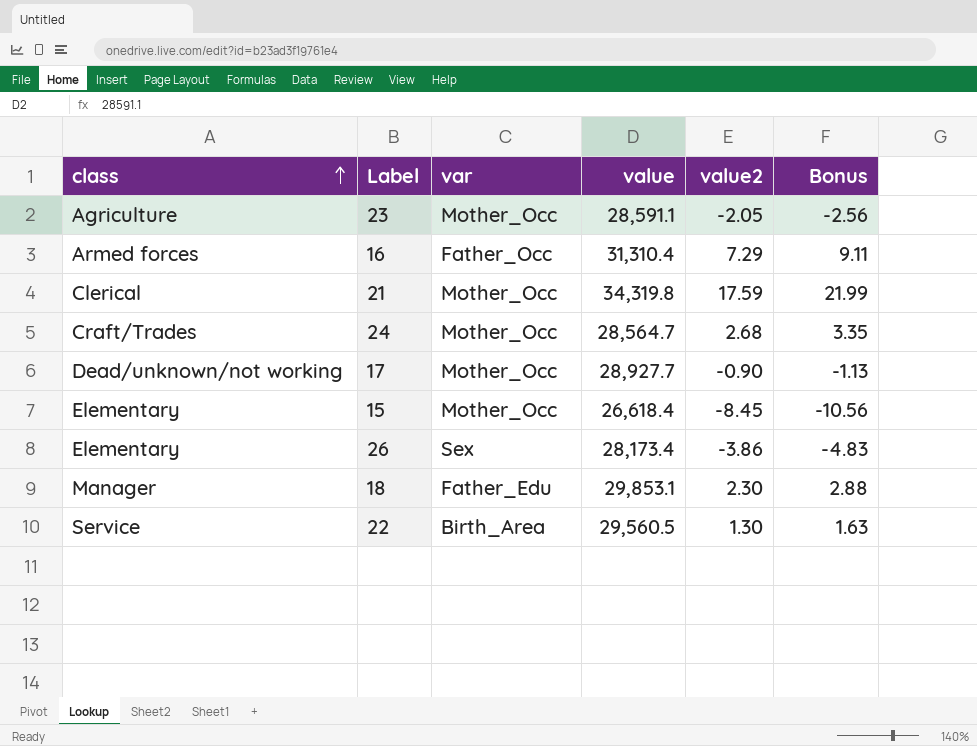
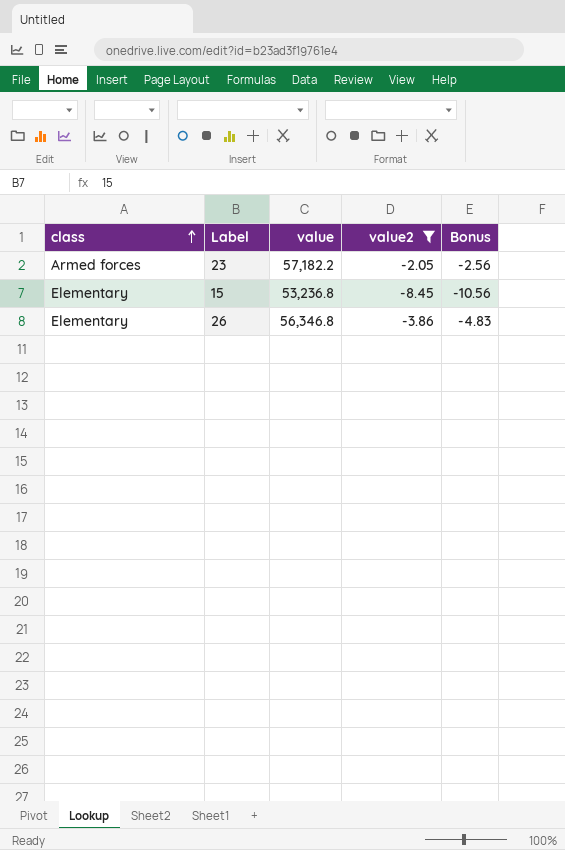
filter: none -> value2 <= -2.05
column var | position: 3 -> none
23 | class: Agriculture -> Armed forces
23 | value: 28,591.1 -> 57,182.2
15 | value: 26,618.4 -> 53,236.8
26 | value: 28,173.4 -> 56,346.8

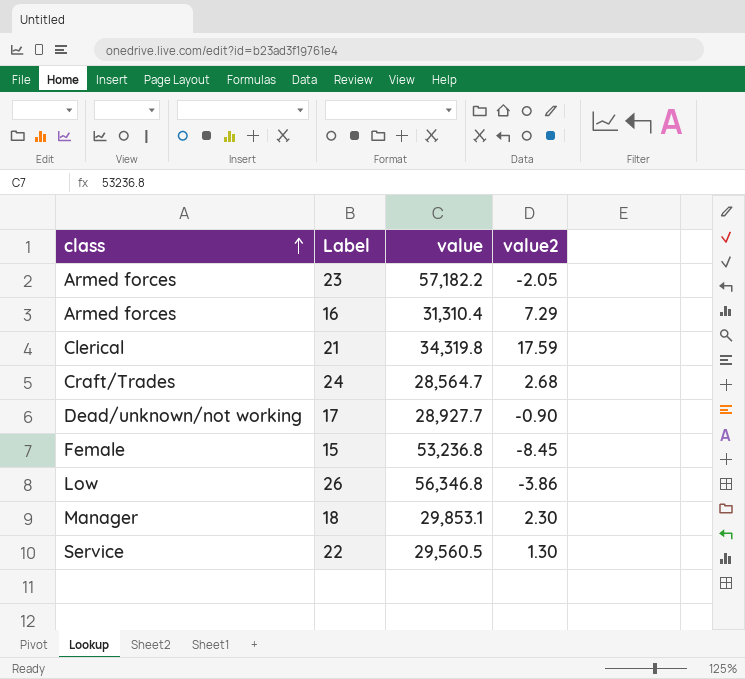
filter: value2 <= -2.05 -> none
column Bonus | formula: [value2] * 1.25 -> none
15 | class: Elementary -> Female
26 | class: Elementary -> Low

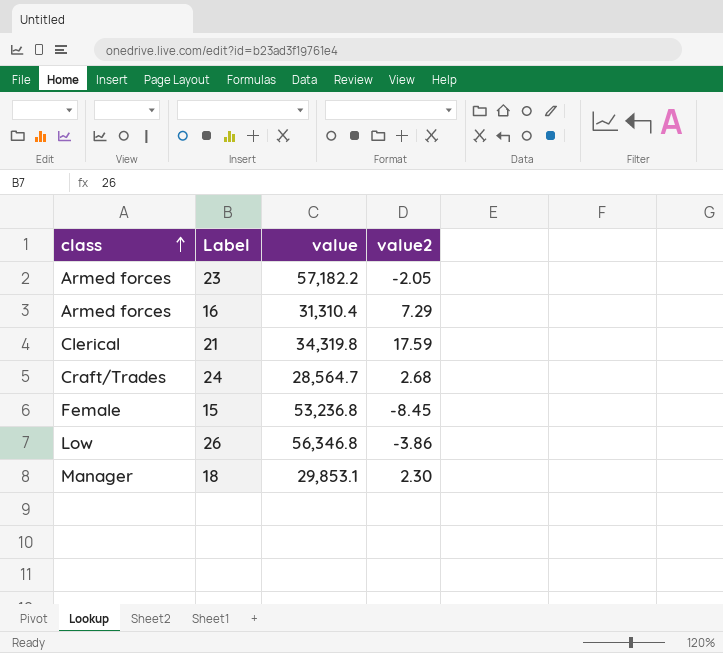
row 17: Dead/unknown/not working | 28,927.7 | -0.90 -> none
row 22: Service | 29,560.5 | 1.30 -> none

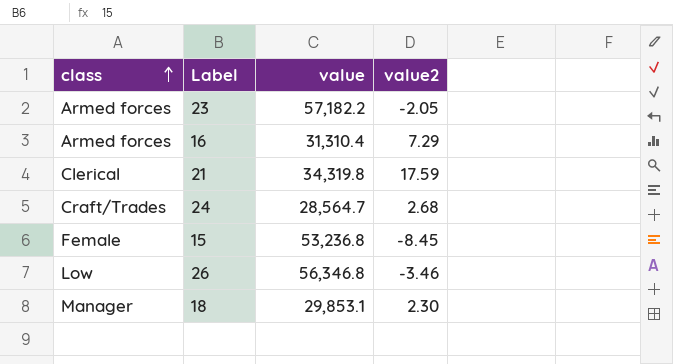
26 | value2: -3.86 -> -3.46

